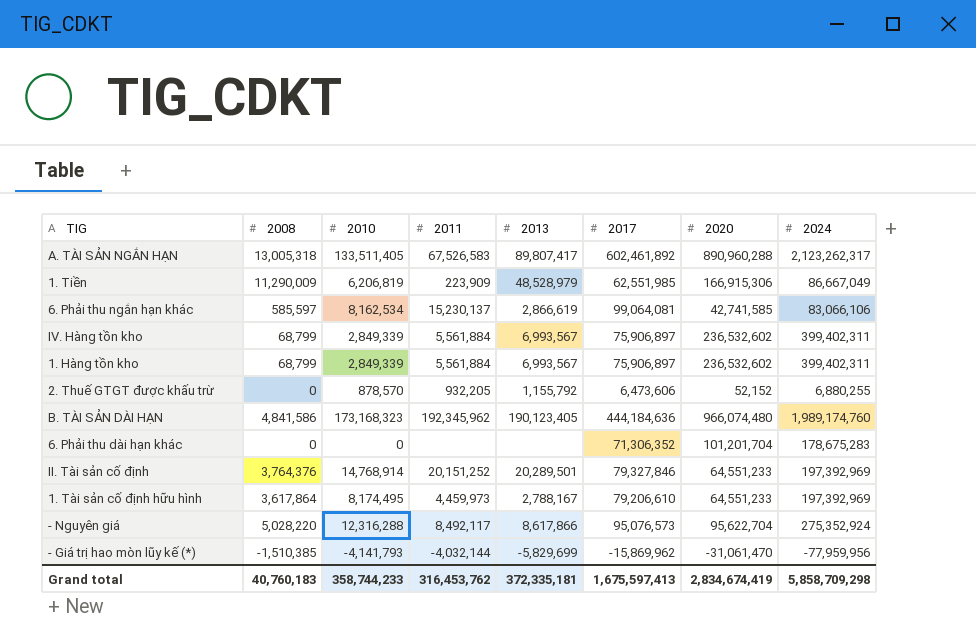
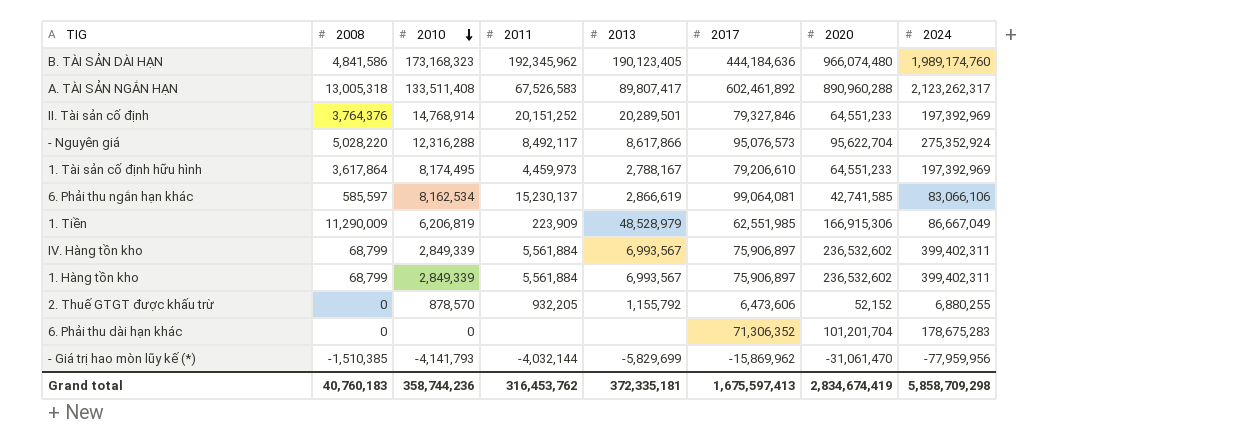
row order: none -> 2010 descending
A. TÀI SẢN NGẮN HẠN | 2010: 133,511,405 -> 133,511,408
Grand total | 2010: 358,744,233 -> 358,744,236

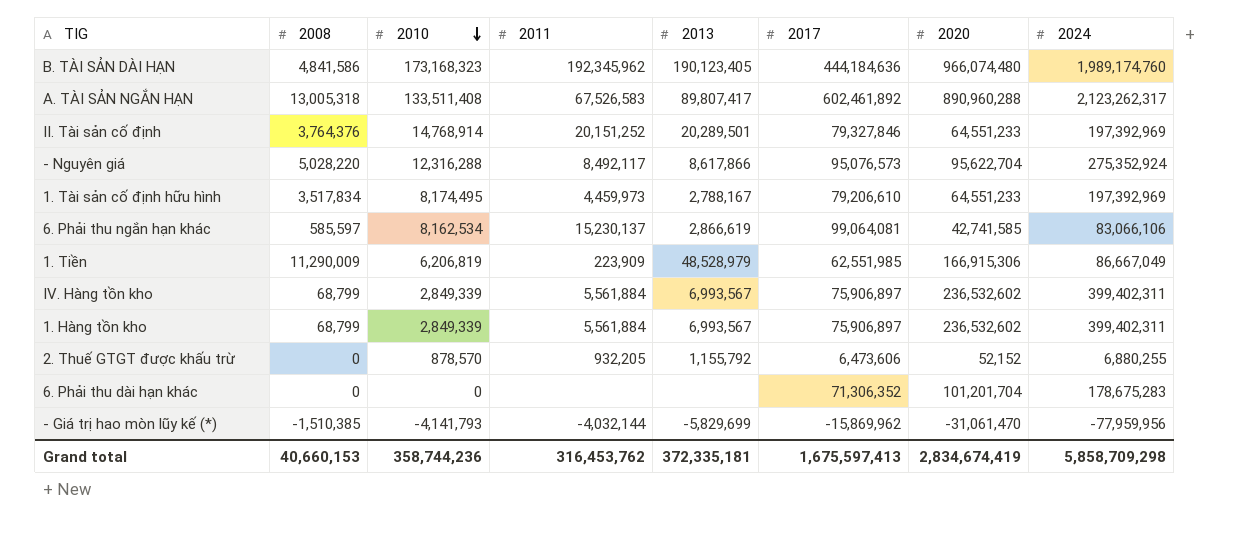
1. Tài sản cố định hữu hình | 2008: 3,617,864 -> 3,517,834
Grand total | 2008: 40,760,183 -> 40,660,153

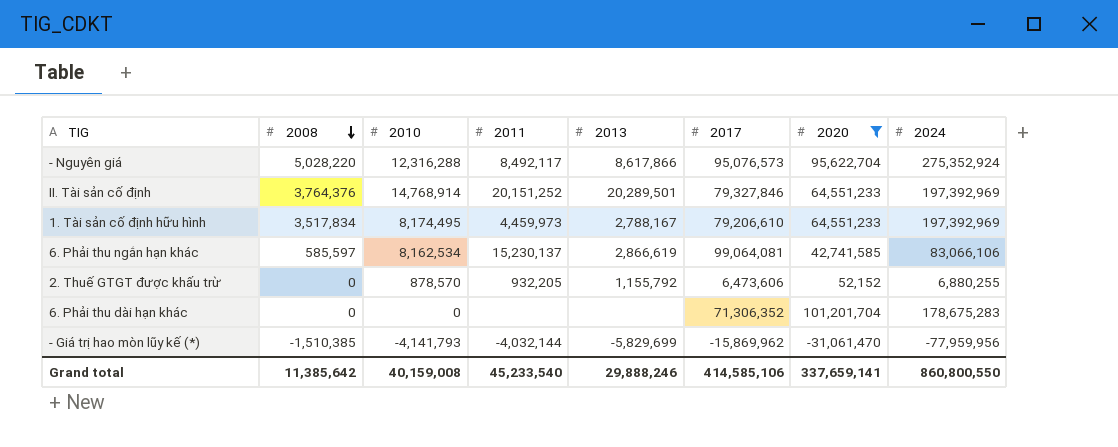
filter: none -> 2020 <= 101,201,704
row order: 2010 descending -> 2008 descending
Grand total | 2008: 40,660,153 -> 11,385,642
Grand total | 2010: 358,744,236 -> 40,159,008
Grand total | 2011: 316,453,762 -> 45,233,540
Grand total | 2013: 372,335,181 -> 29,888,246
Grand total | 2017: 1,675,597,413 -> 414,585,106
Grand total | 2020: 2,834,674,419 -> 337,659,141
Grand total | 2024: 5,858,709,298 -> 860,800,550

